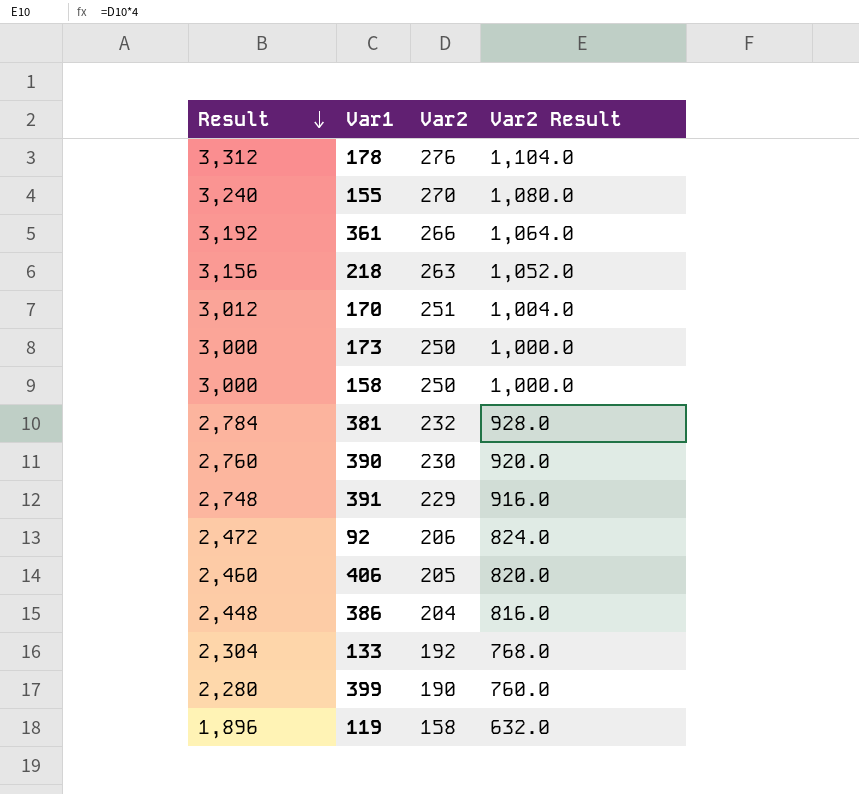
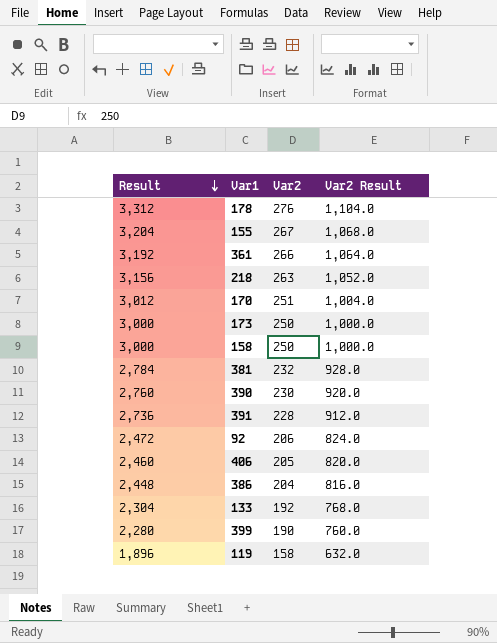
155 | Result: 3,240 -> 3,204
155 | Var2: 270 -> 267
155 | Var2 Result: 1,080.0 -> 1,068.0
391 | Result: 2,748 -> 2,736
391 | Var2: 229 -> 228
391 | Var2 Result: 916.0 -> 912.0

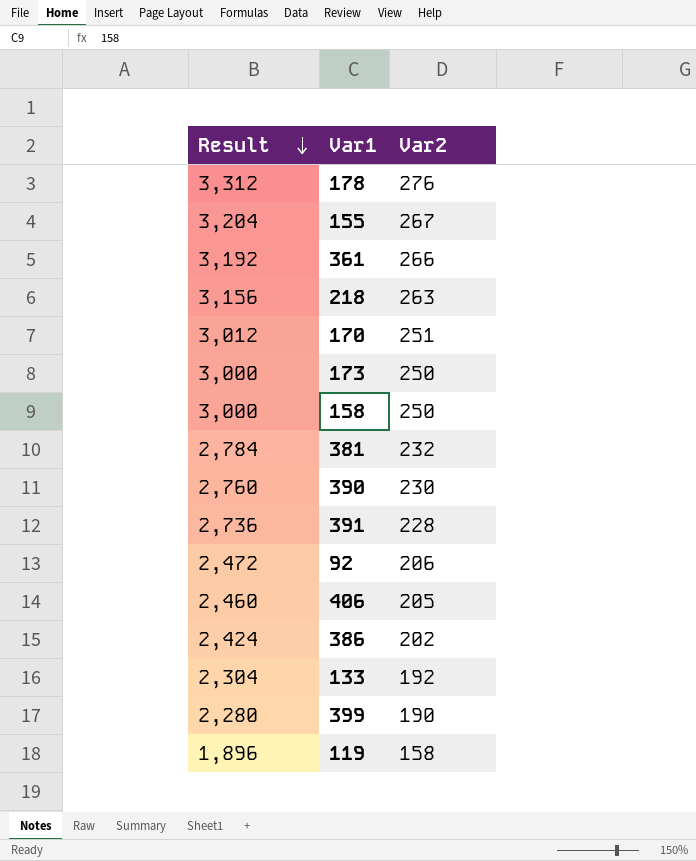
column Var2 Result | formula: [Var2] * 4 -> none
386 | Result: 2,448 -> 2,424
386 | Var2: 204 -> 202

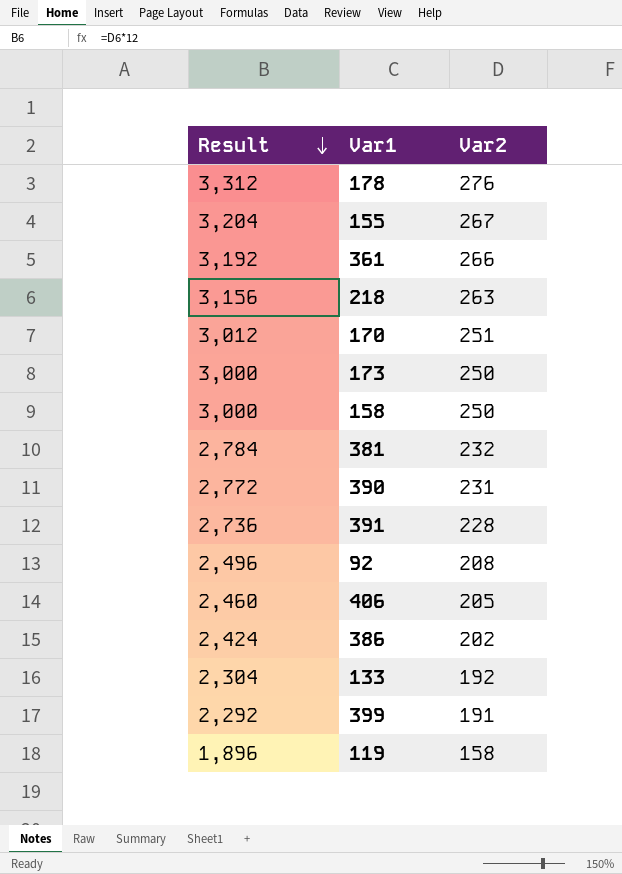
390 | Result: 2,760 -> 2,772
390 | Var2: 230 -> 231
92 | Result: 2,472 -> 2,496
92 | Var2: 206 -> 208
399 | Result: 2,280 -> 2,292
399 | Var2: 190 -> 191

